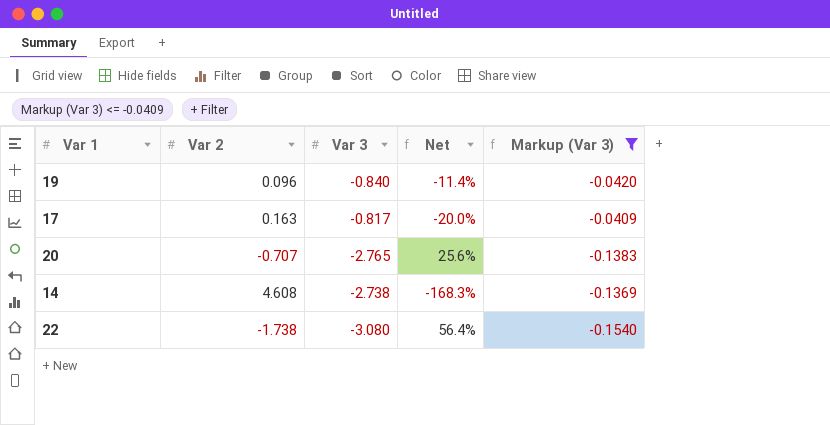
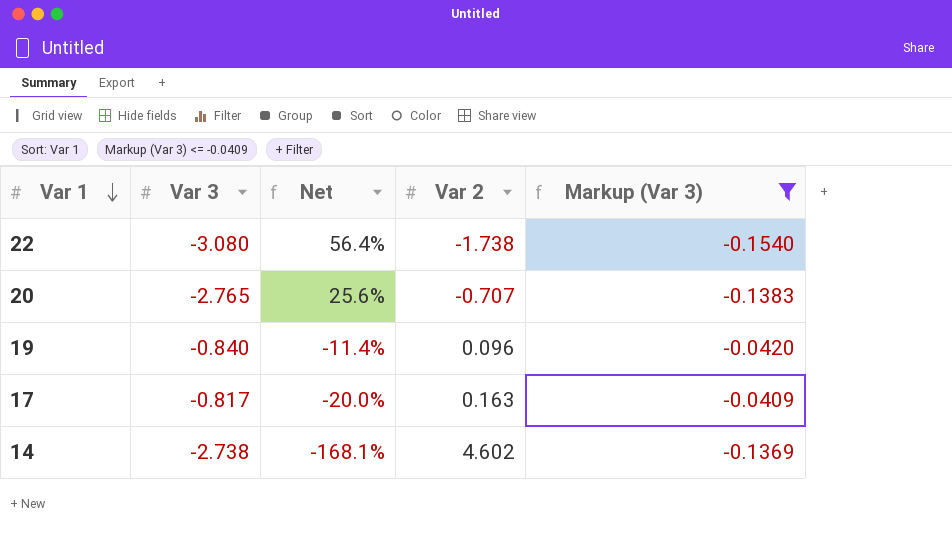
row order: none -> Var 1 descending
column Var 2 | position: 2 -> 4
14 | Net: -168.3% -> -168.1%
14 | Var 2: 4.608 -> 4.602

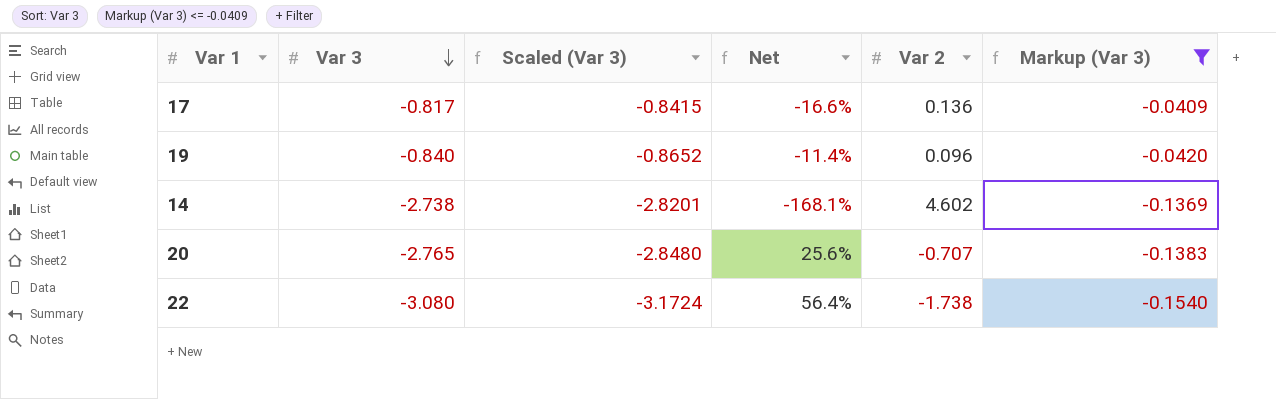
row order: Var 1 descending -> Var 3 descending
column Scaled (Var 3) | formula: none -> [Var 3] * 1.03
17 | Net: -20.0% -> -16.6%
17 | Var 2: 0.163 -> 0.136

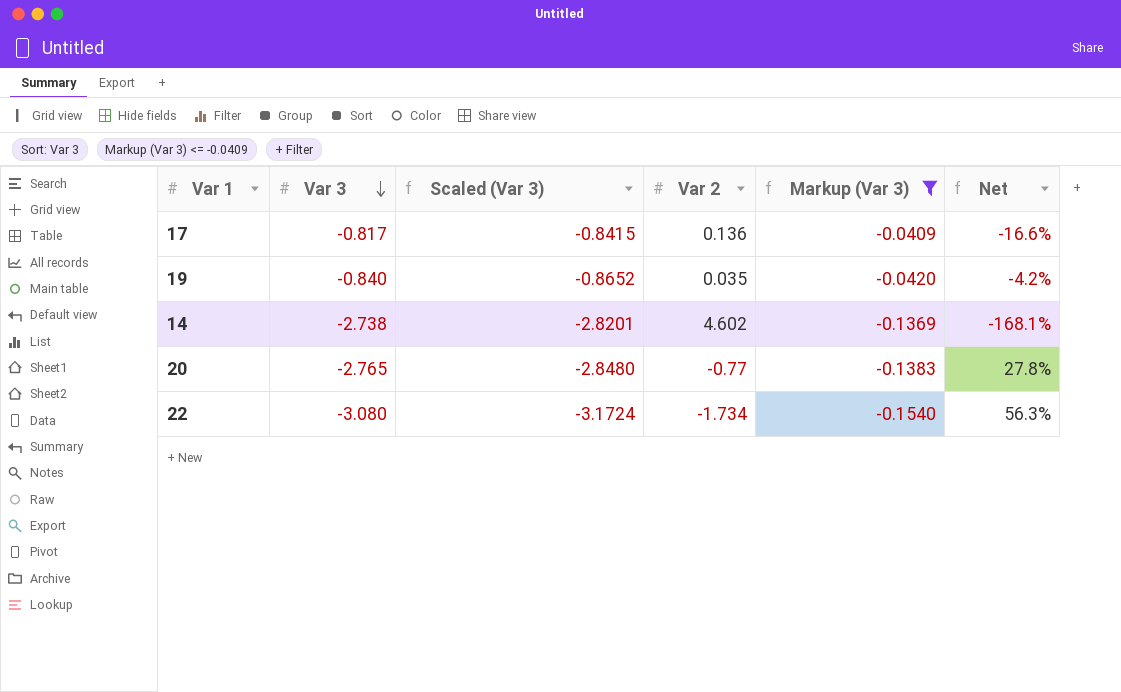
column Net | position: 4 -> 6
19 | Var 2: 0.096 -> 0.035
19 | Net: -11.4% -> -4.2%
20 | Var 2: -0.707 -> -0.77
20 | Net: 25.6% -> 27.8%
22 | Var 2: -1.738 -> -1.734
22 | Net: 56.4% -> 56.3%

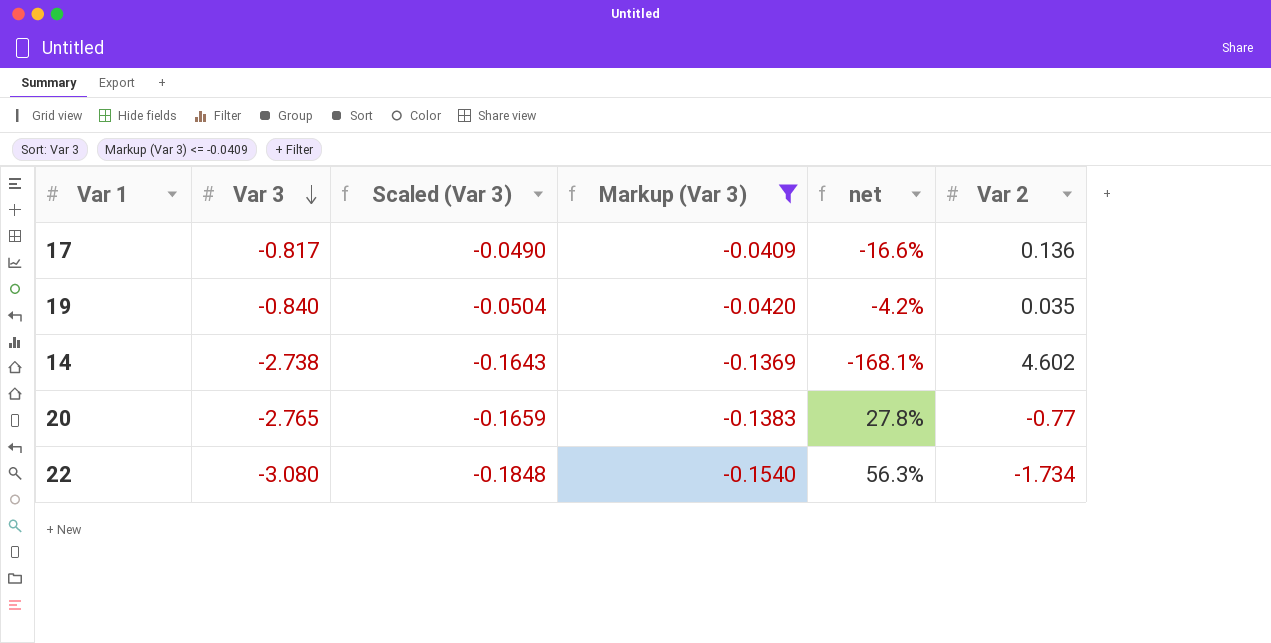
column Scaled (Var 3) | formula: [Var 3] * 1.03 -> [Var 3] * 0.06
column name: Net -> net
column Var 2 | position: 4 -> 6

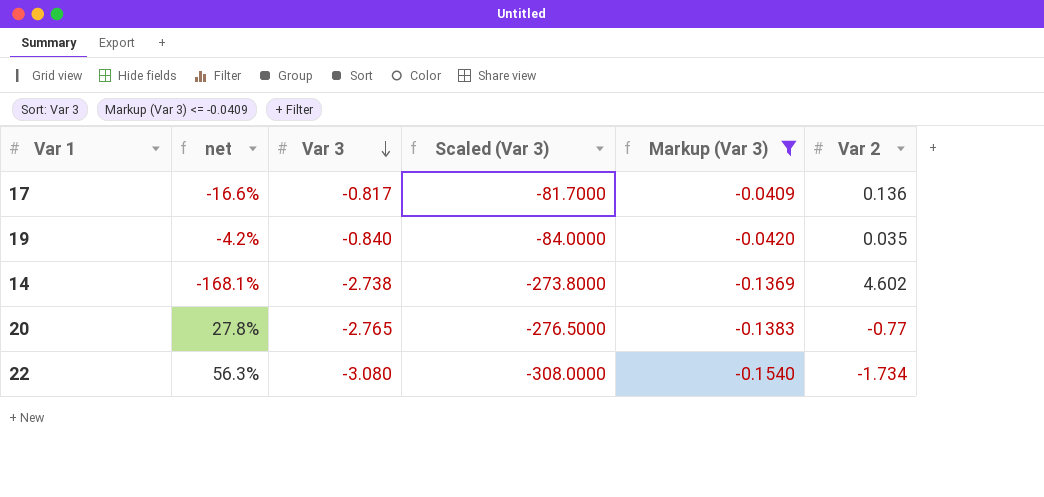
column net | position: 5 -> 2
column Scaled (Var 3) | formula: [Var 3] * 0.06 -> [Var 3] * 100

